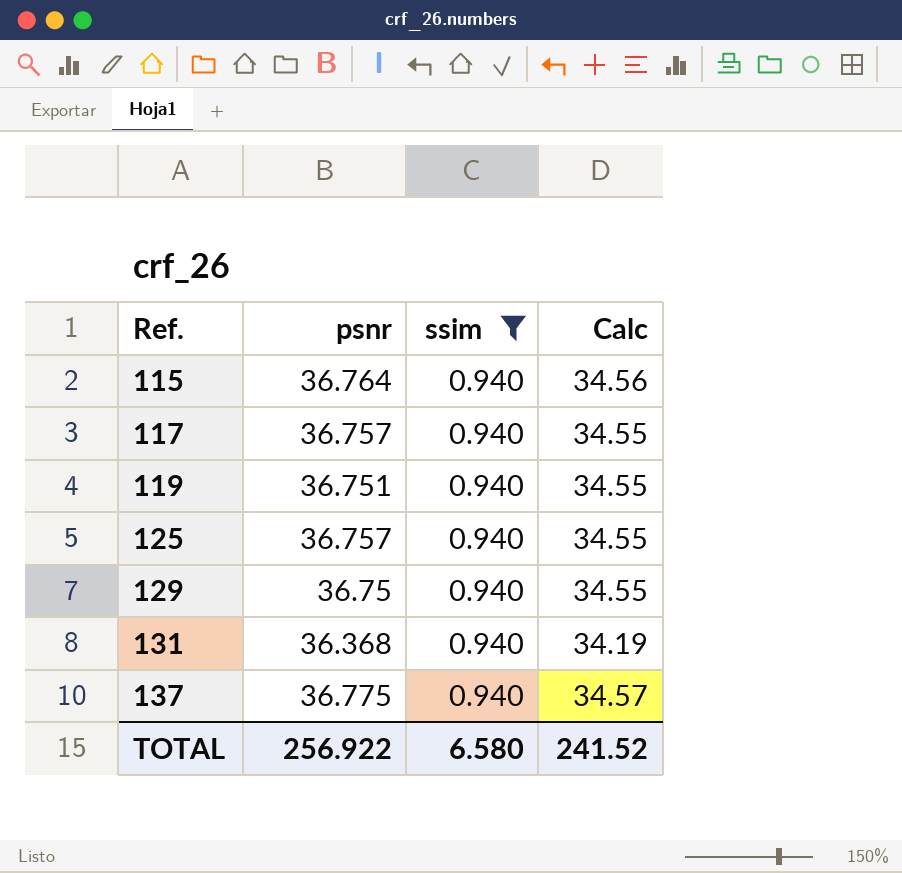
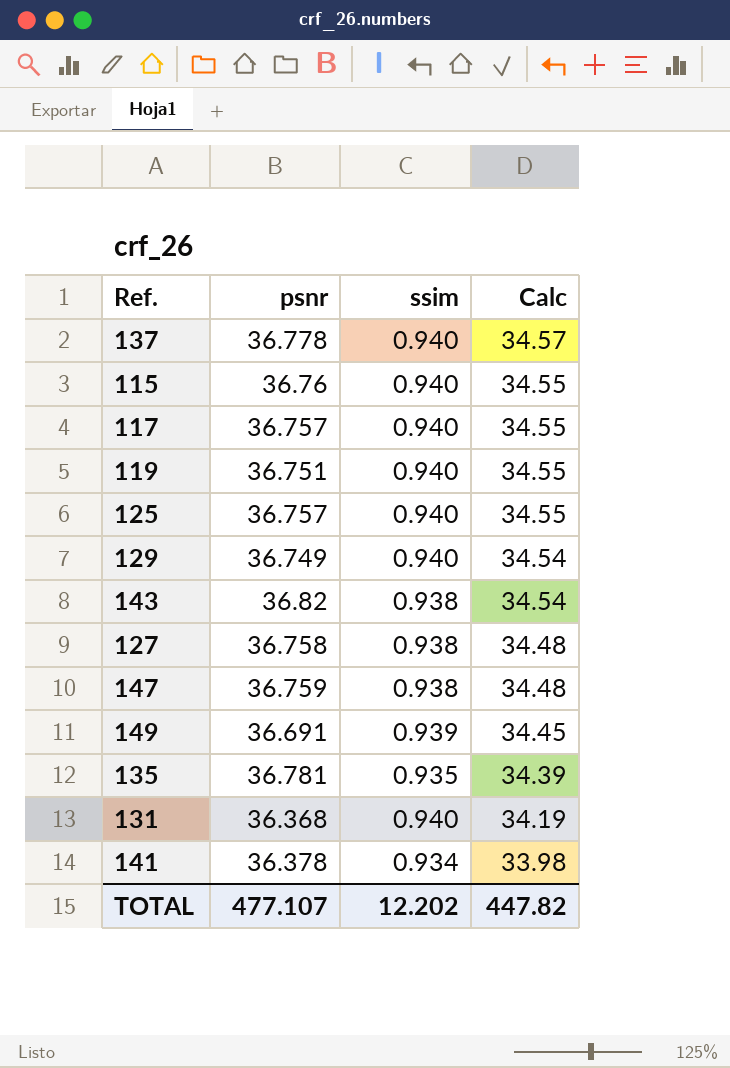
filter: ssim = 0.940 -> none
row order: Ref. ascending -> Calc descending
137 | psnr: 36.775 -> 36.778
115 | psnr: 36.764 -> 36.76
115 | Calc: 34.56 -> 34.55
129 | psnr: 36.75 -> 36.749
129 | Calc: 34.55 -> 34.54
TOTAL | psnr: 256.922 -> 477.107
TOTAL | ssim: 6.580 -> 12.202
TOTAL | Calc: 241.52 -> 447.82

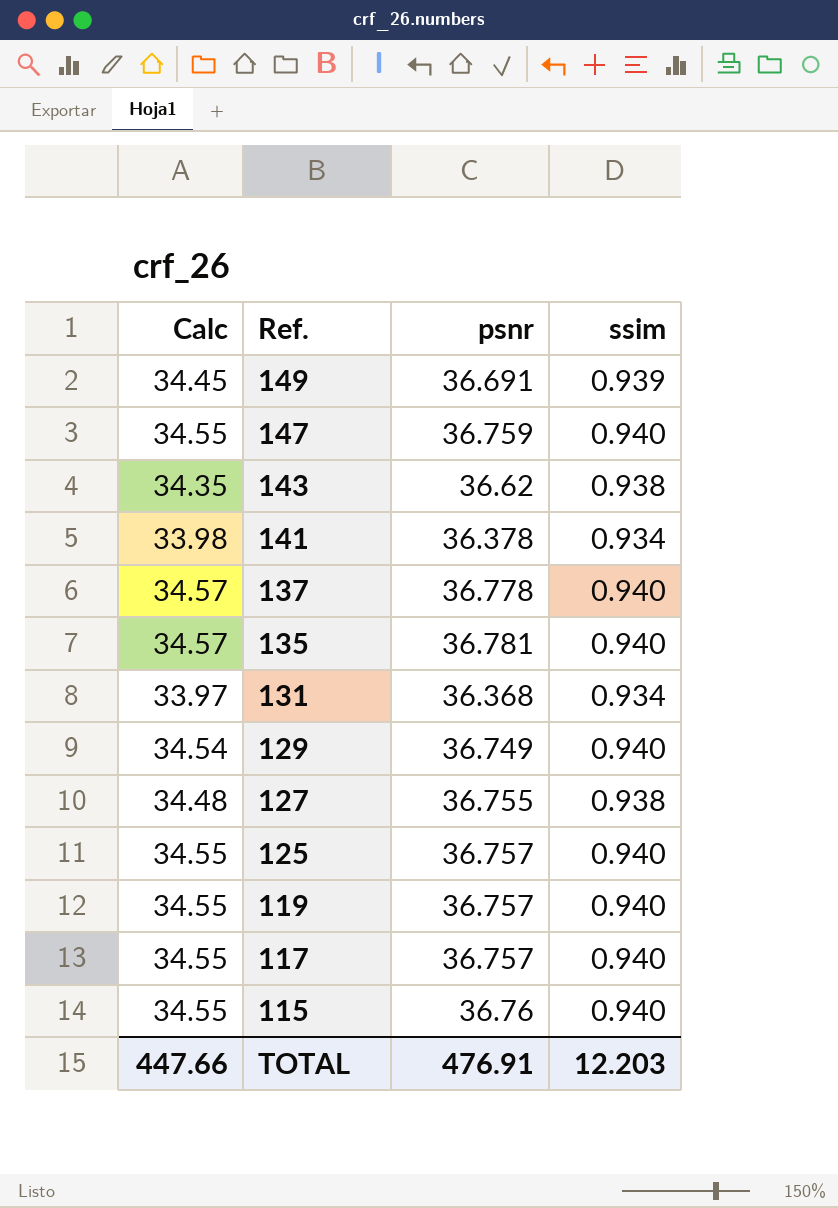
row order: Calc descending -> Ref. descending
column Calc | position: 4 -> 1
147 | Calc: 34.48 -> 34.55
147 | ssim: 0.938 -> 0.940
143 | Calc: 34.54 -> 34.35
143 | psnr: 36.82 -> 36.62
135 | Calc: 34.39 -> 34.57
135 | ssim: 0.935 -> 0.940
131 | Calc: 34.19 -> 33.97
131 | ssim: 0.940 -> 0.934
127 | psnr: 36.758 -> 36.755
119 | psnr: 36.751 -> 36.757
TOTAL | Calc: 447.82 -> 447.66
TOTAL | psnr: 477.107 -> 476.91
TOTAL | ssim: 12.202 -> 12.203

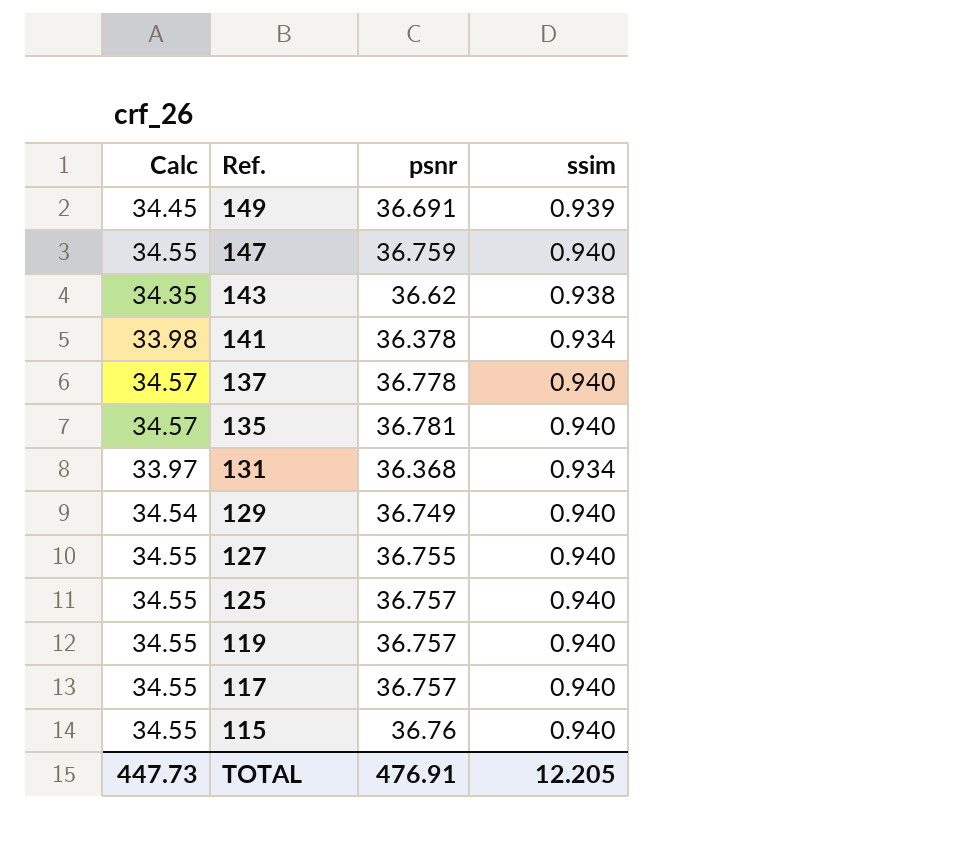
127 | Calc: 34.48 -> 34.55
127 | ssim: 0.938 -> 0.940
TOTAL | Calc: 447.66 -> 447.73
TOTAL | ssim: 12.203 -> 12.205

